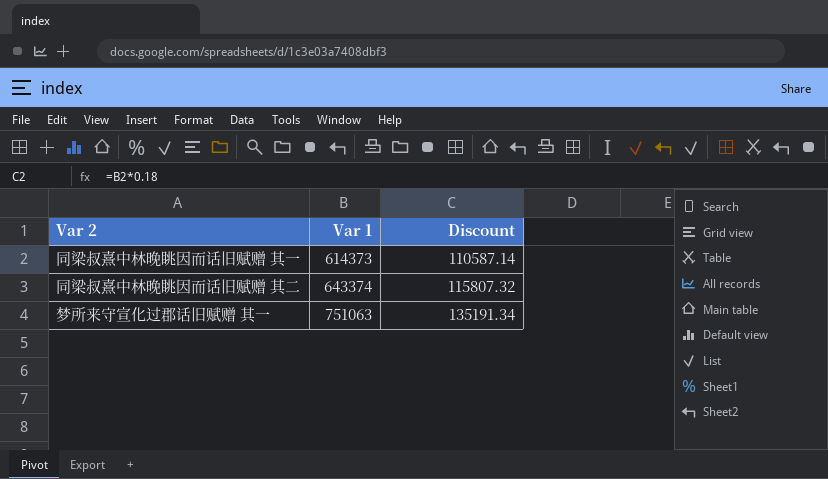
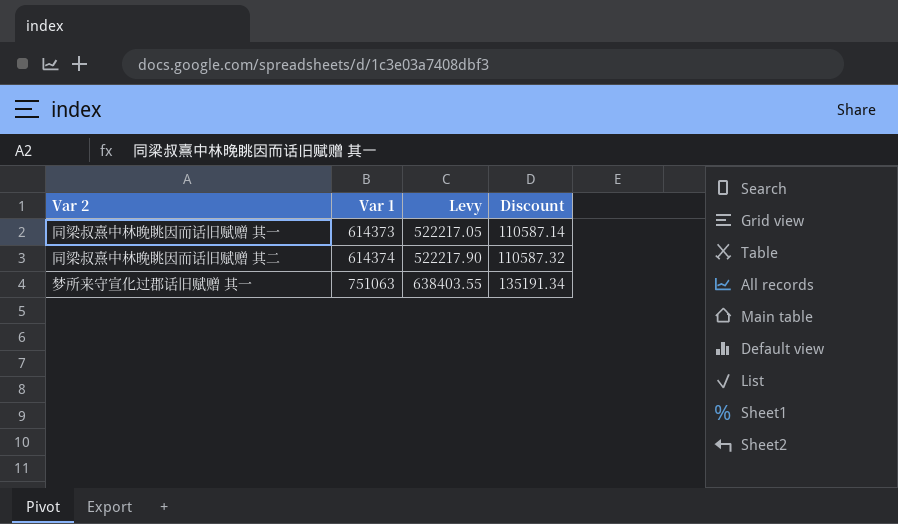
column Levy | formula: none -> [Var 1] * 0.85
同梁叔熹中林晚眺因而话旧赋赠 其二 | Var 1: 643374 -> 614374
同梁叔熹中林晚眺因而话旧赋赠 其二 | Discount: 115807.32 -> 110587.32

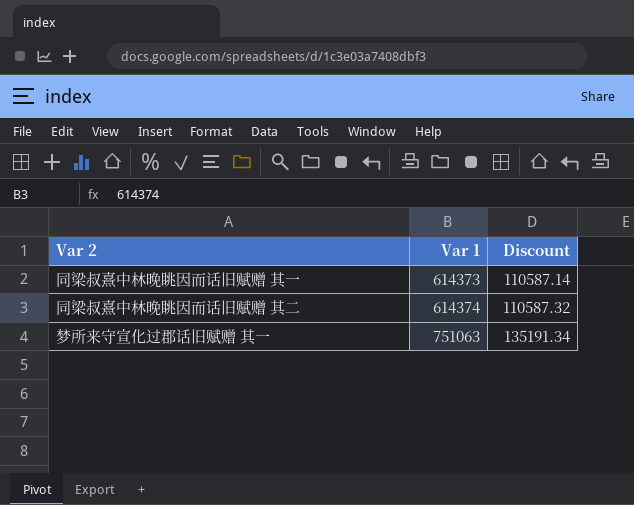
column Levy | formula: [Var 1] * 0.85 -> none

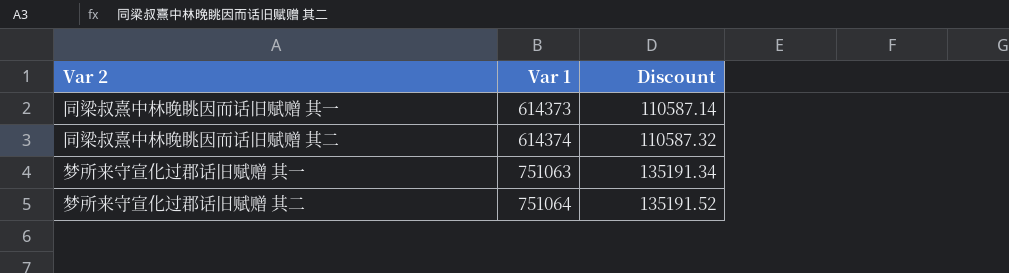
row 梦所来守宣化过郡话旧赋赠 其二: none -> 751064 | 135191.52

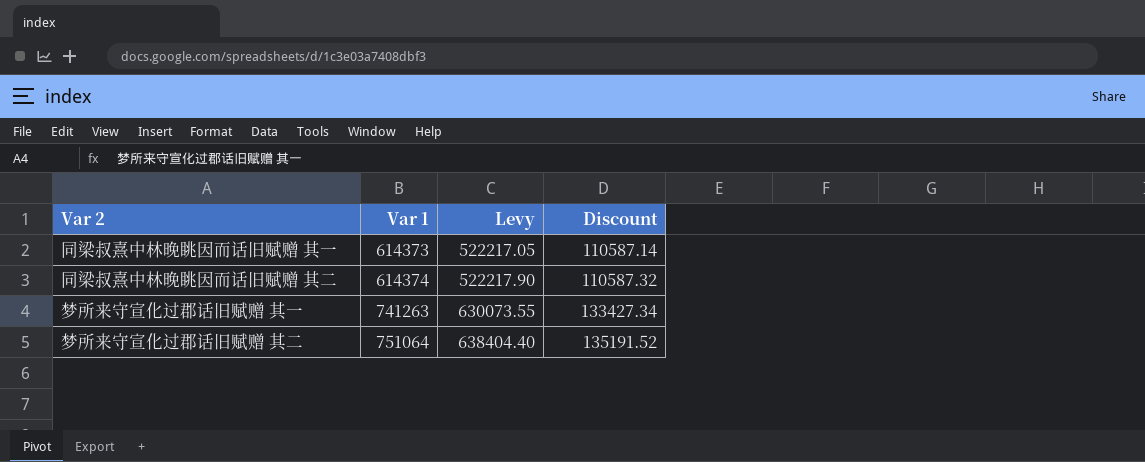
column Levy | formula: none -> [Var 1] * 0.85
梦所来守宣化过郡话旧赋赠 其一 | Var 1: 751063 -> 741263
梦所来守宣化过郡话旧赋赠 其一 | Discount: 135191.34 -> 133427.34

